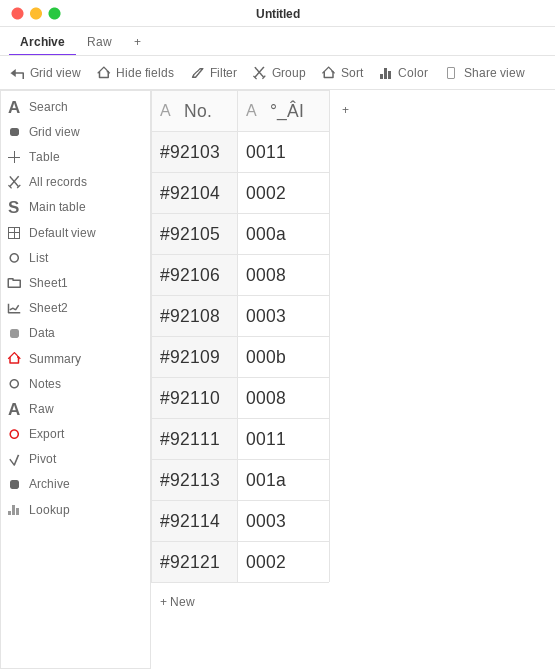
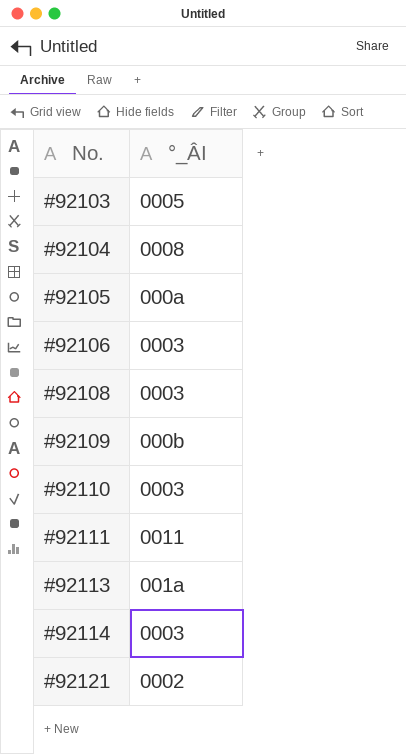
#92103 | °_ÂI: 0011 -> 0005
#92104 | °_ÂI: 0002 -> 0008
#92106 | °_ÂI: 0008 -> 0003
#92110 | °_ÂI: 0008 -> 0003

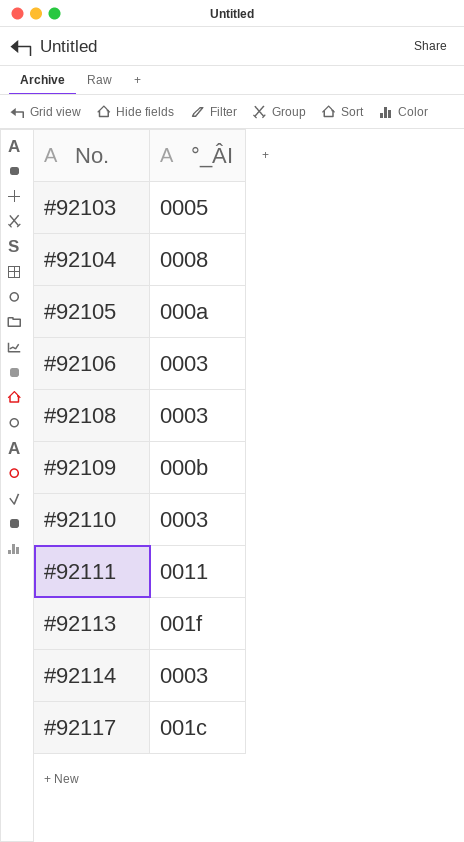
row #92121: 0002 -> none
#92113 | °_ÂI: 001a -> 001f
row #92117: none -> 001c

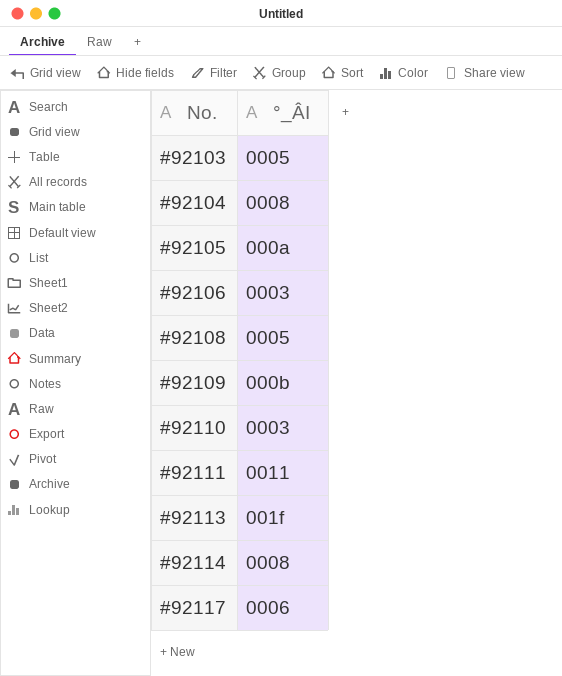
#92108 | °_ÂI: 0003 -> 0005
#92114 | °_ÂI: 0003 -> 0008
#92117 | °_ÂI: 001c -> 0006

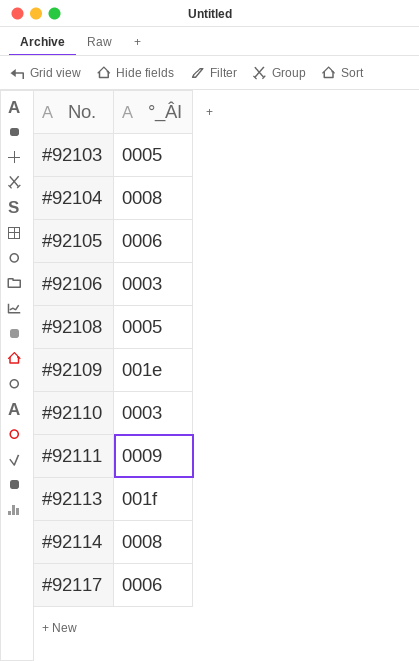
#92105 | °_ÂI: 000a -> 0006
#92109 | °_ÂI: 000b -> 001e
#92111 | °_ÂI: 0011 -> 0009

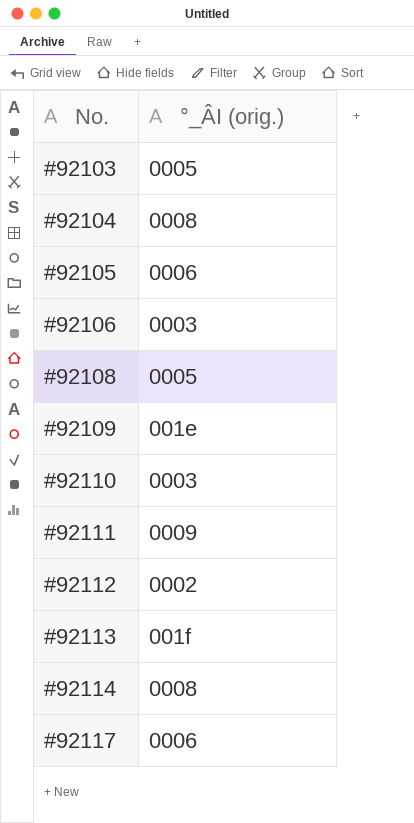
column name: °_ÂI -> °_ÂI (orig.)
row #92112: none -> 0002

